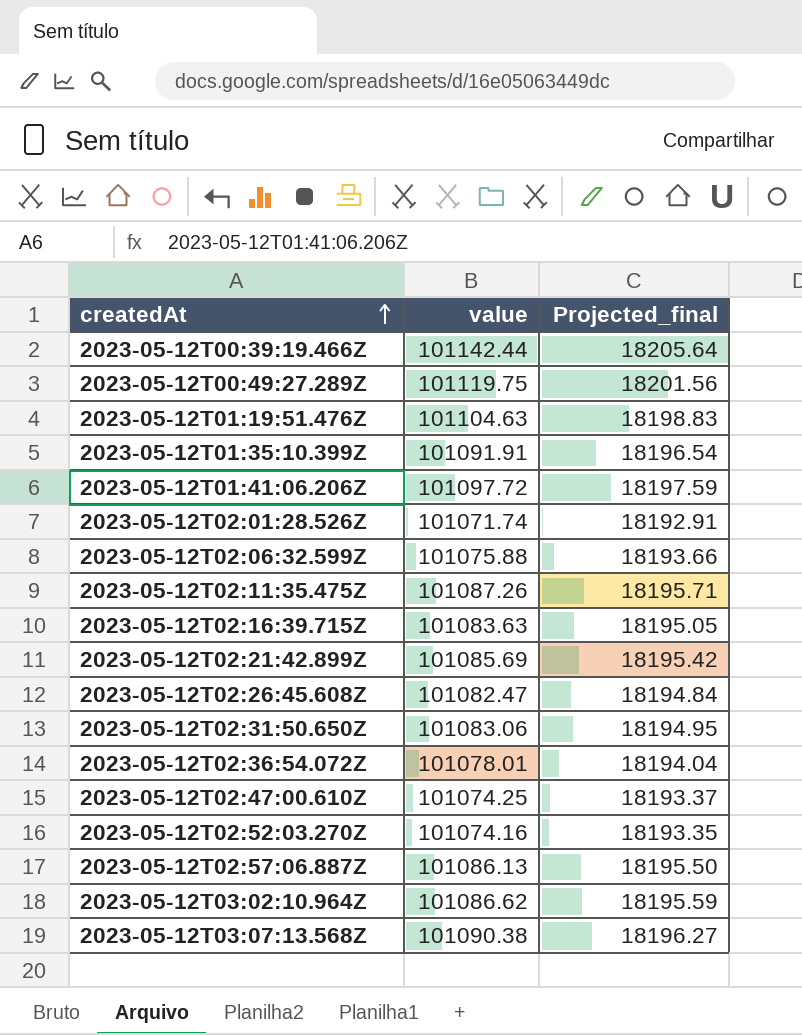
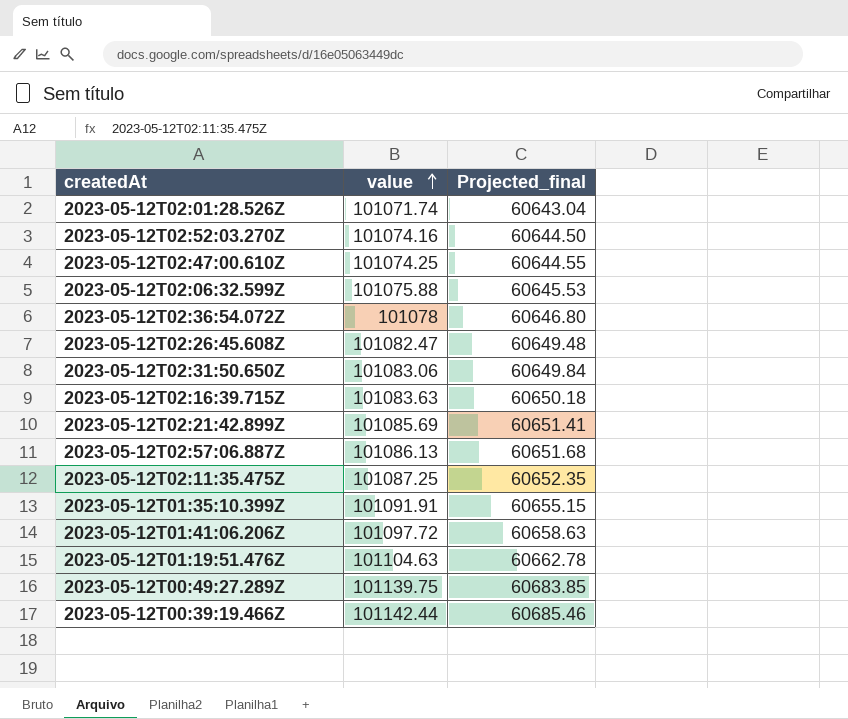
row order: createdAt ascending -> value ascending
column Projected_final | formula: [value] * 0.18 -> [value] * 0.6
row 2023-05-12T03:02:10.964Z: 101086.62 | 18195.59 -> none
row 2023-05-12T03:07:13.568Z: 101090.38 | 18196.27 -> none
2023-05-12T02:36:54.072Z | value: 101078.01 -> 101078
2023-05-12T02:11:35.475Z | value: 101087.26 -> 101087.25
2023-05-12T00:49:27.289Z | value: 101119.75 -> 101139.75

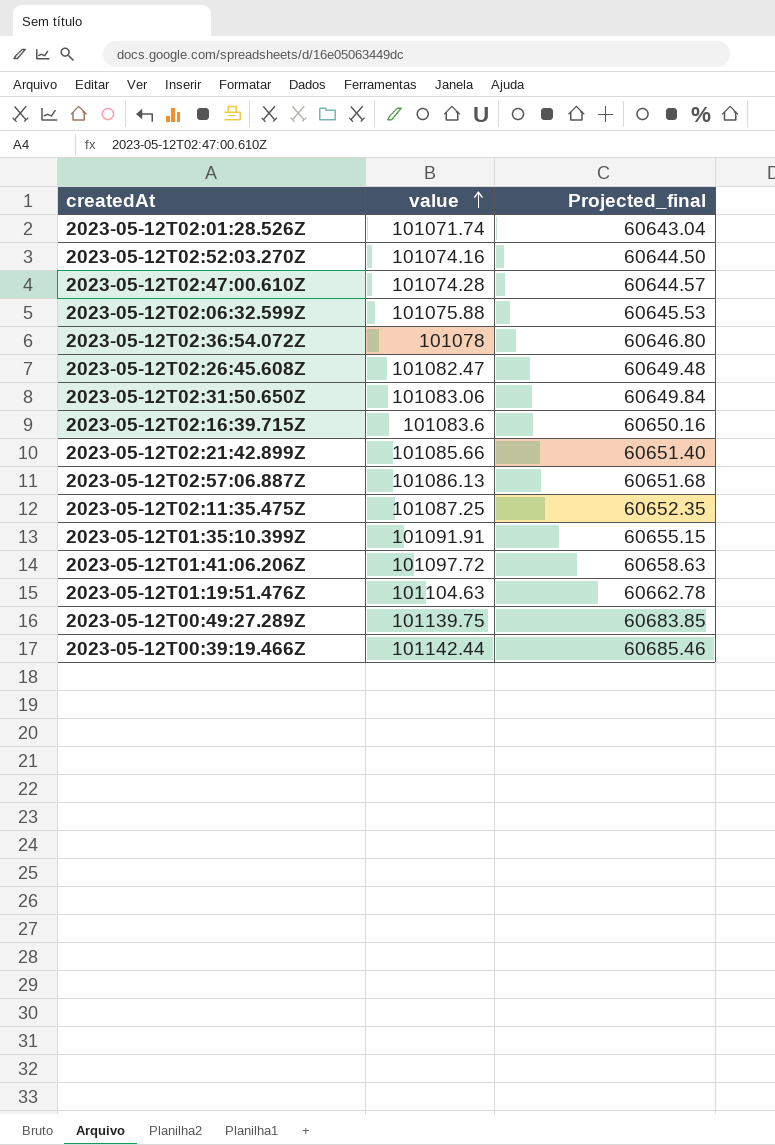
2023-05-12T02:47:00.610Z | value: 101074.25 -> 101074.28
2023-05-12T02:47:00.610Z | Projected_final: 60644.55 -> 60644.57
2023-05-12T02:16:39.715Z | value: 101083.63 -> 101083.6
2023-05-12T02:16:39.715Z | Projected_final: 60650.18 -> 60650.16
2023-05-12T02:21:42.899Z | value: 101085.69 -> 101085.66
2023-05-12T02:21:42.899Z | Projected_final: 60651.41 -> 60651.40

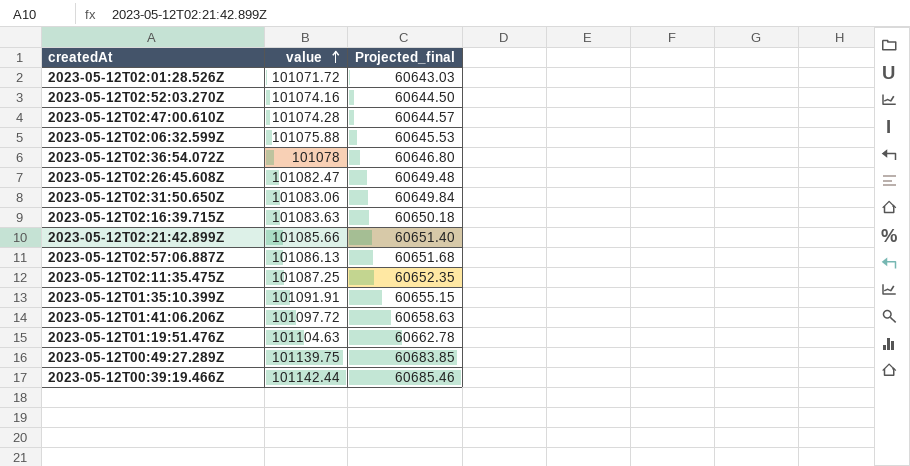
2023-05-12T02:01:28.526Z | value: 101071.74 -> 101071.72
2023-05-12T02:01:28.526Z | Projected_final: 60643.04 -> 60643.03
2023-05-12T02:16:39.715Z | value: 101083.6 -> 101083.63
2023-05-12T02:16:39.715Z | Projected_final: 60650.16 -> 60650.18

